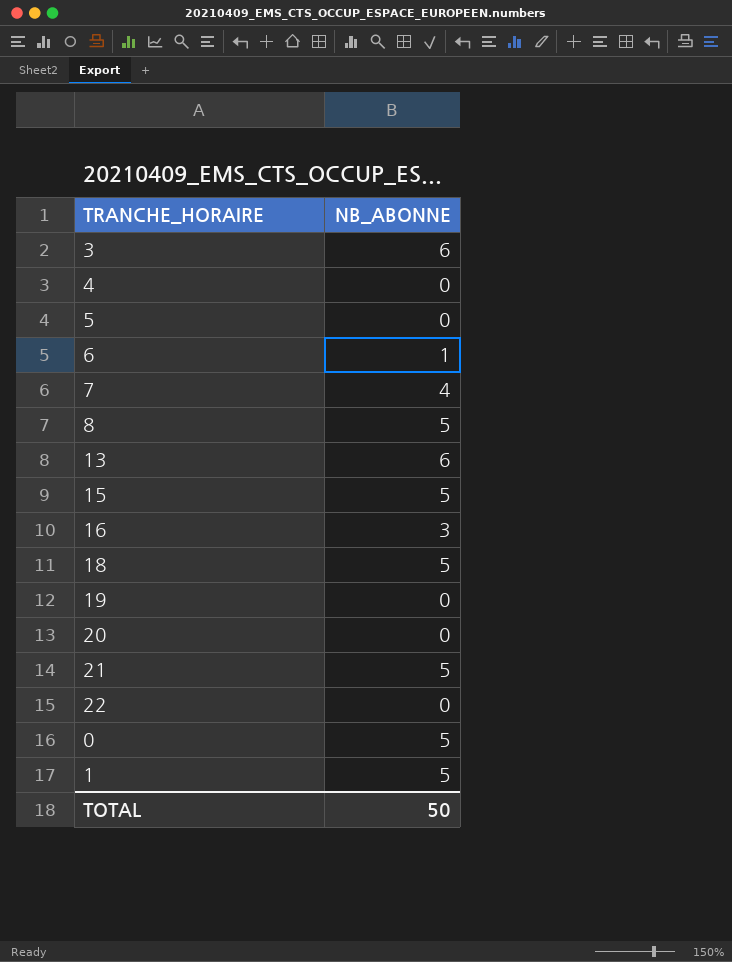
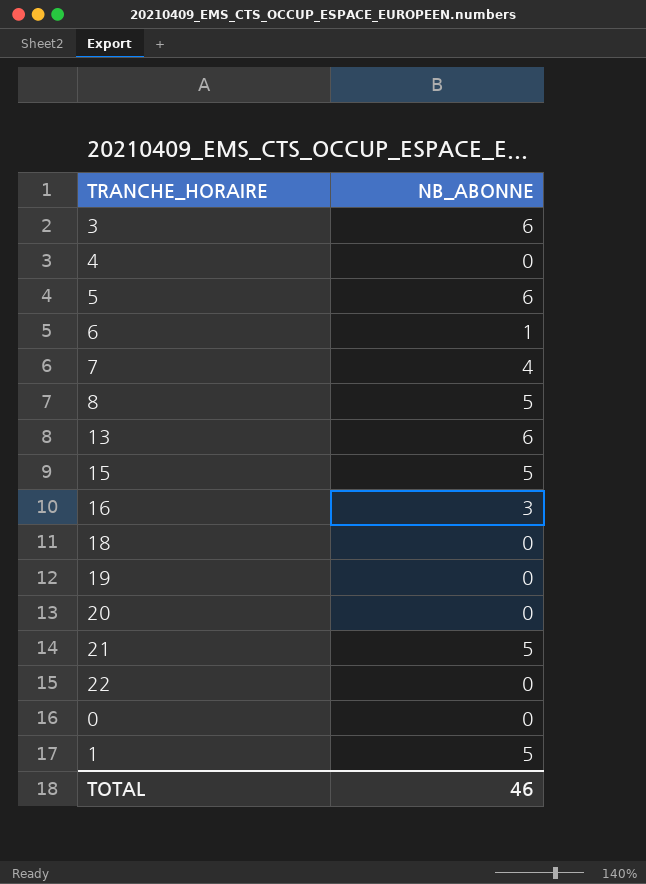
5 | NB_ABONNE: 0 -> 6
18 | NB_ABONNE: 5 -> 0
0 | NB_ABONNE: 5 -> 0
TOTAL | NB_ABONNE: 50 -> 46

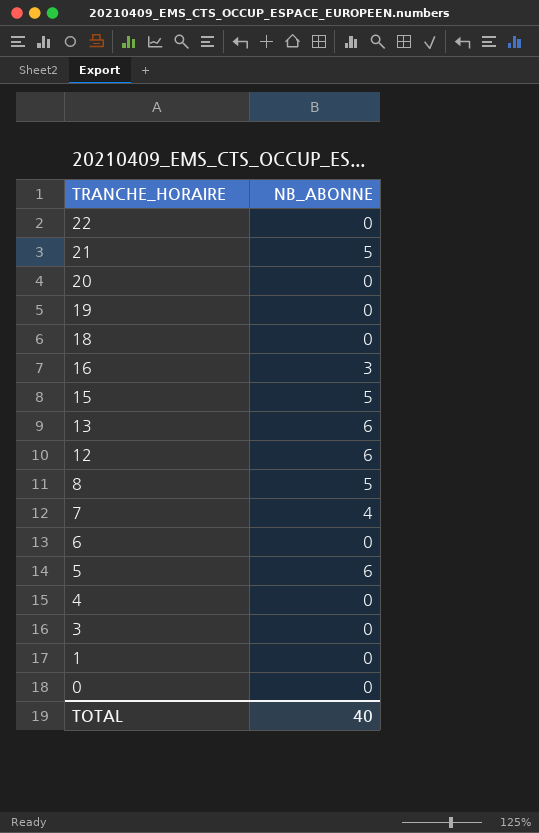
row order: none -> TRANCHE_HORAIRE descending
row 12: none -> 6
6 | NB_ABONNE: 1 -> 0
3 | NB_ABONNE: 6 -> 0
1 | NB_ABONNE: 5 -> 0
TOTAL | NB_ABONNE: 46 -> 40

